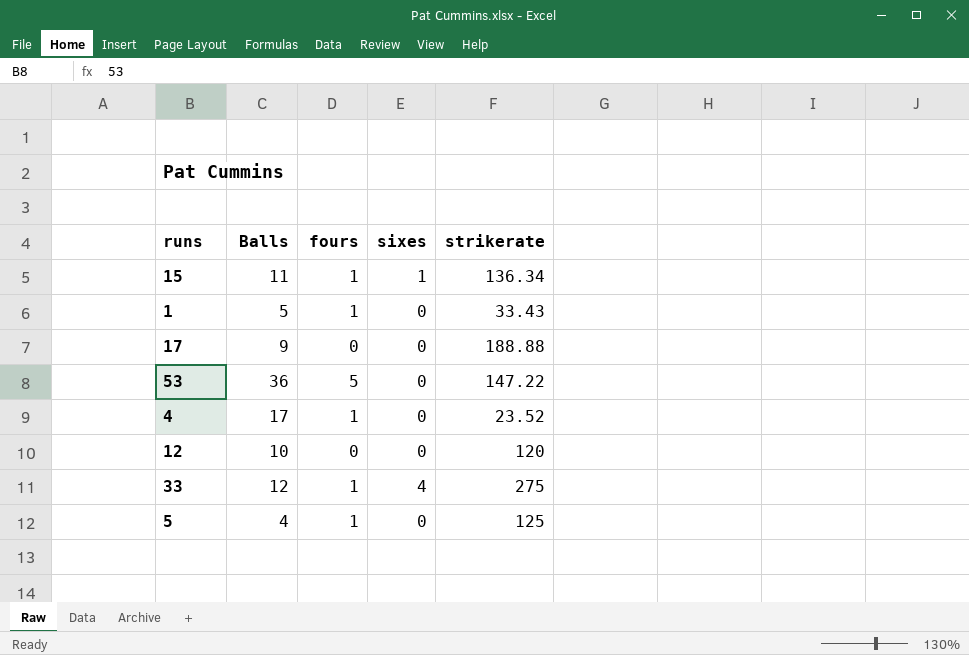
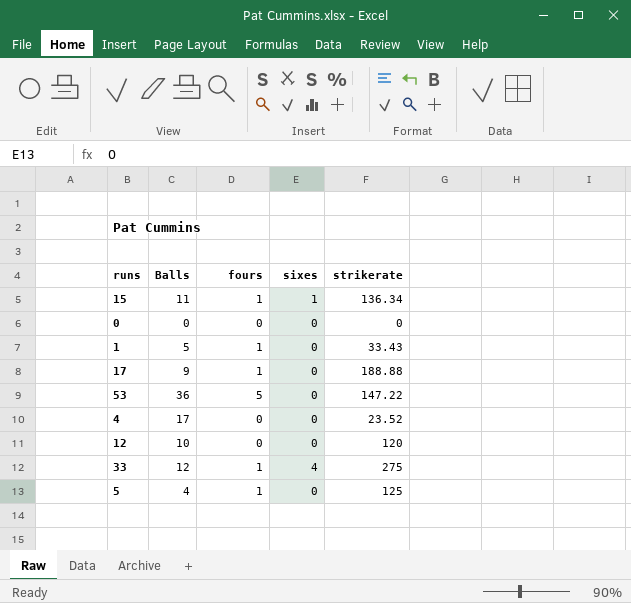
row 0: none -> 0 | 0 | 0 | 0
17 | fours: 0 -> 1
4 | fours: 1 -> 0

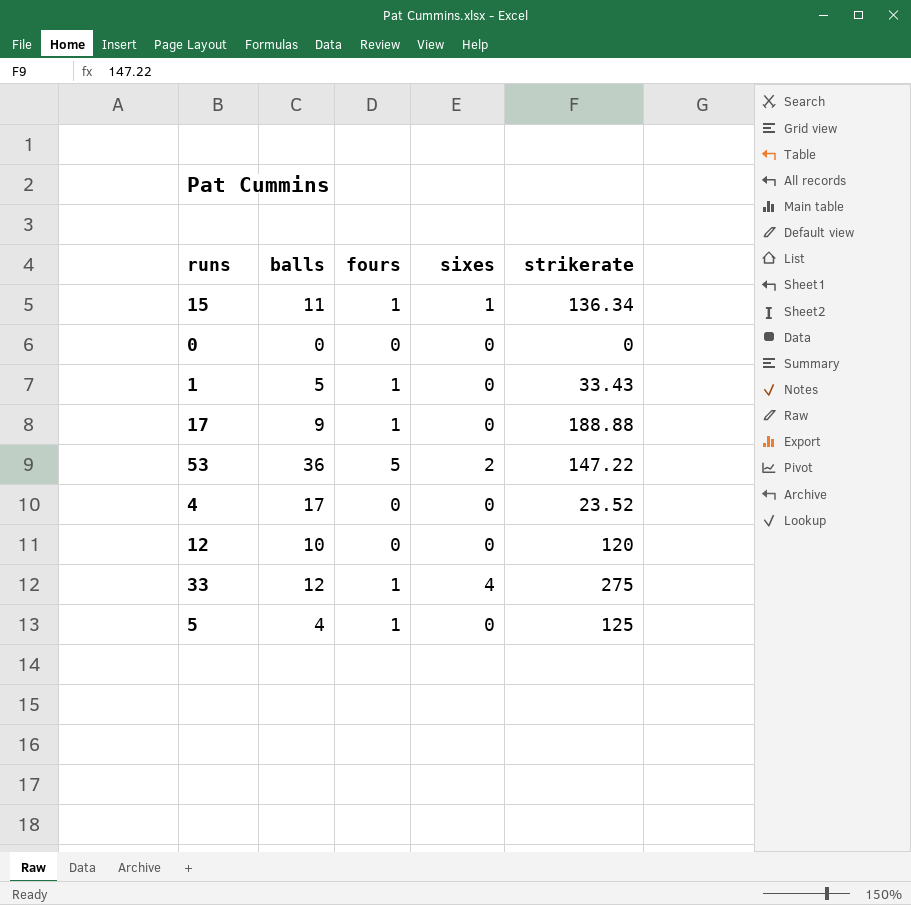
column name: Balls -> balls
53 | sixes: 0 -> 2

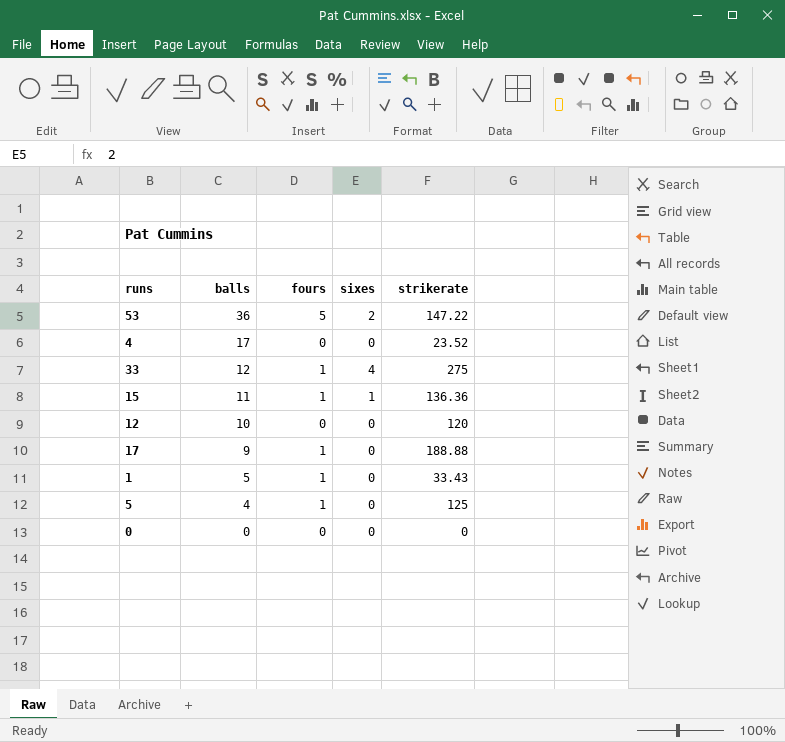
row order: none -> balls descending
15 | strikerate: 136.34 -> 136.36

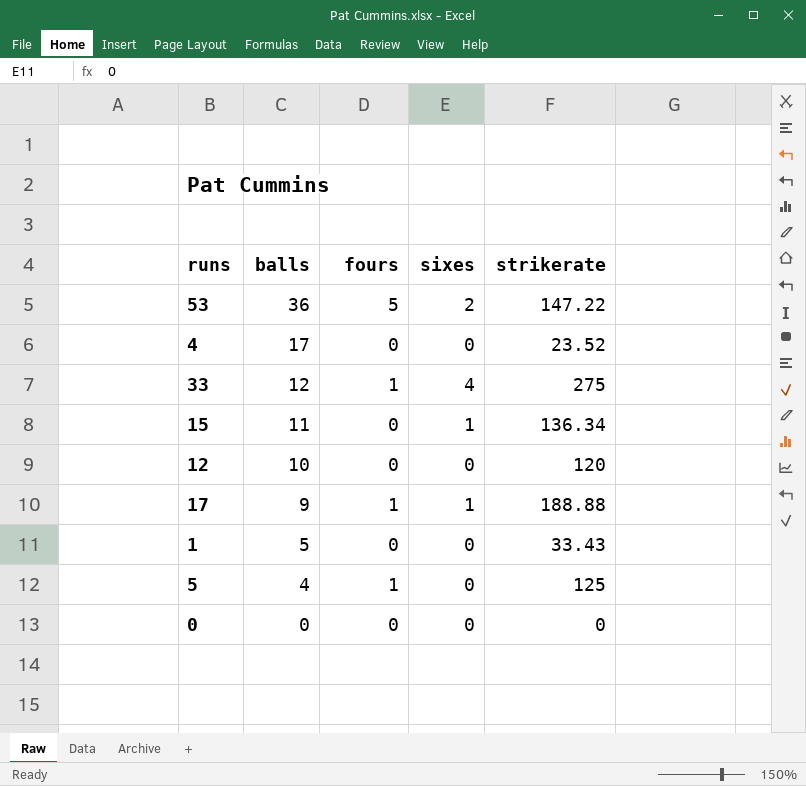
15 | fours: 1 -> 0
15 | strikerate: 136.36 -> 136.34
17 | sixes: 0 -> 1
1 | fours: 1 -> 0

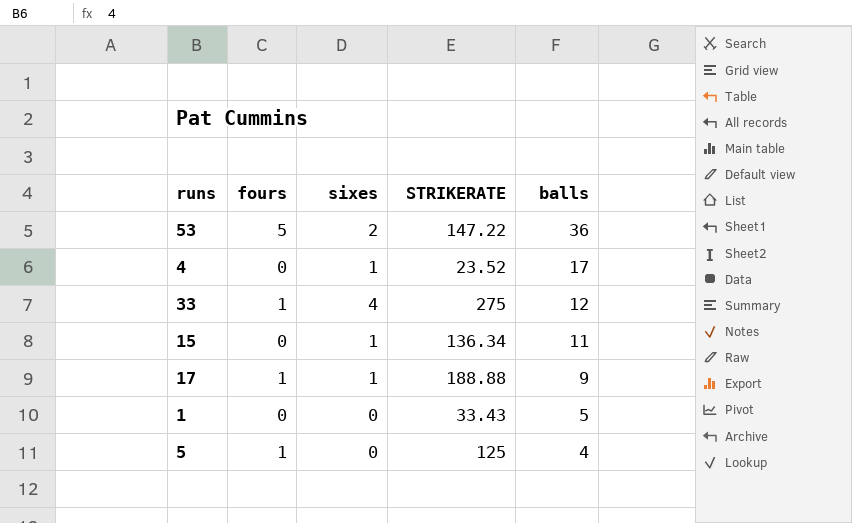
column name: strikerate -> STRIKERATE
column balls | position: 2 -> 5
row 12: 10 | 0 | 0 | 120 -> none
row 0: 0 | 0 | 0 | 0 -> none
4 | sixes: 0 -> 1

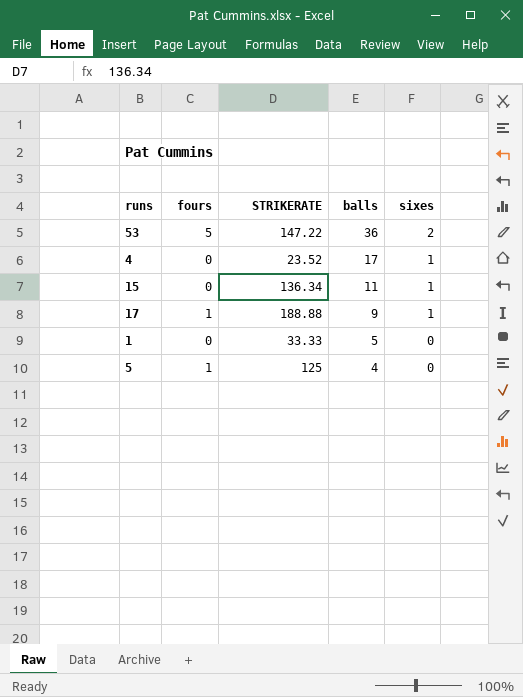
column sixes | position: 3 -> 5
row 33: 1 | 4 | 275 | 12 -> none
1 | STRIKERATE: 33.43 -> 33.33

